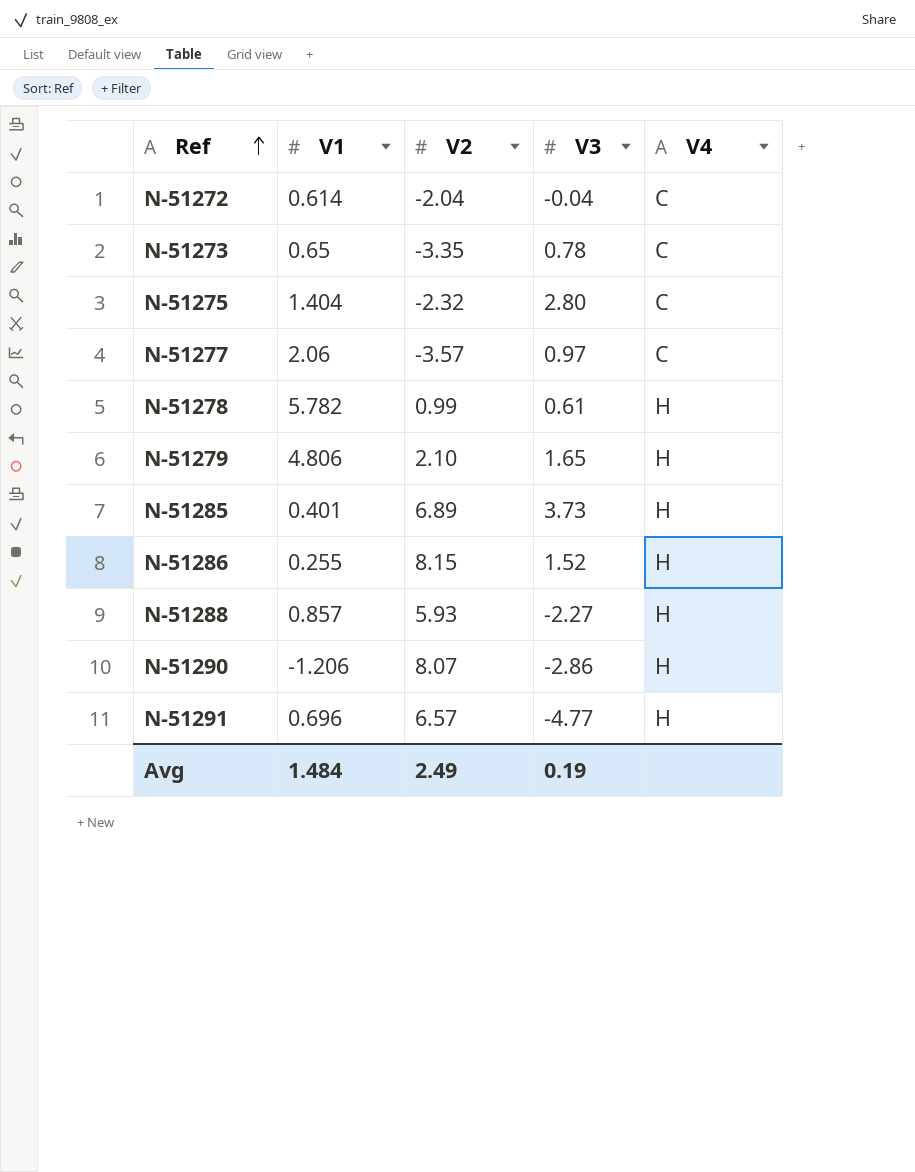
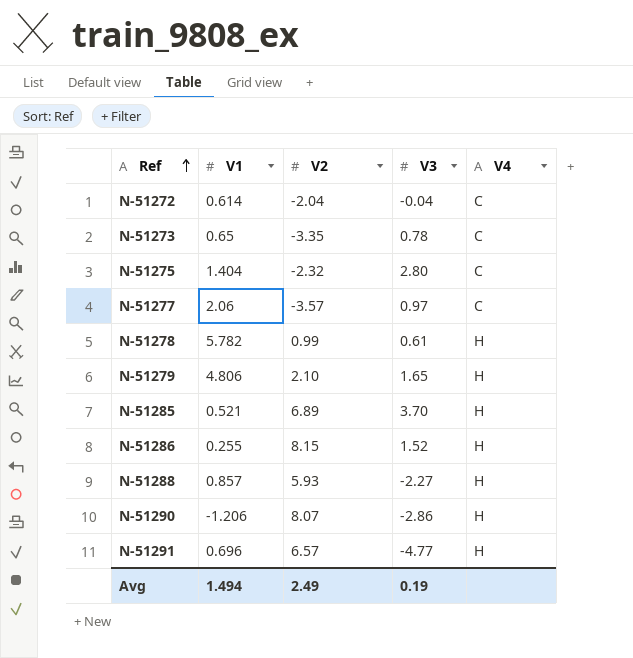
N-51285 | V1: 0.401 -> 0.521
N-51285 | V3: 3.73 -> 3.70
Avg | V1: 1.484 -> 1.494

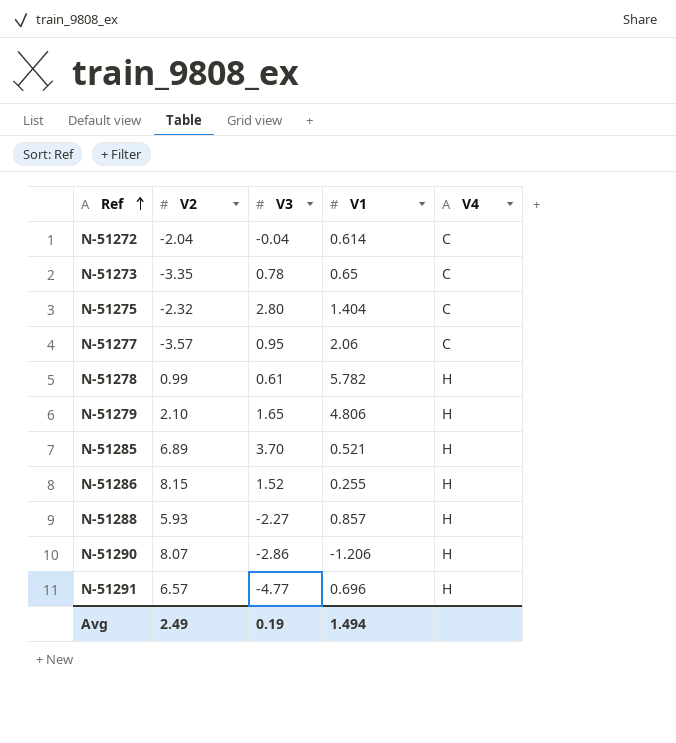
column V1 | position: 2 -> 4
N-51277 | V3: 0.97 -> 0.95

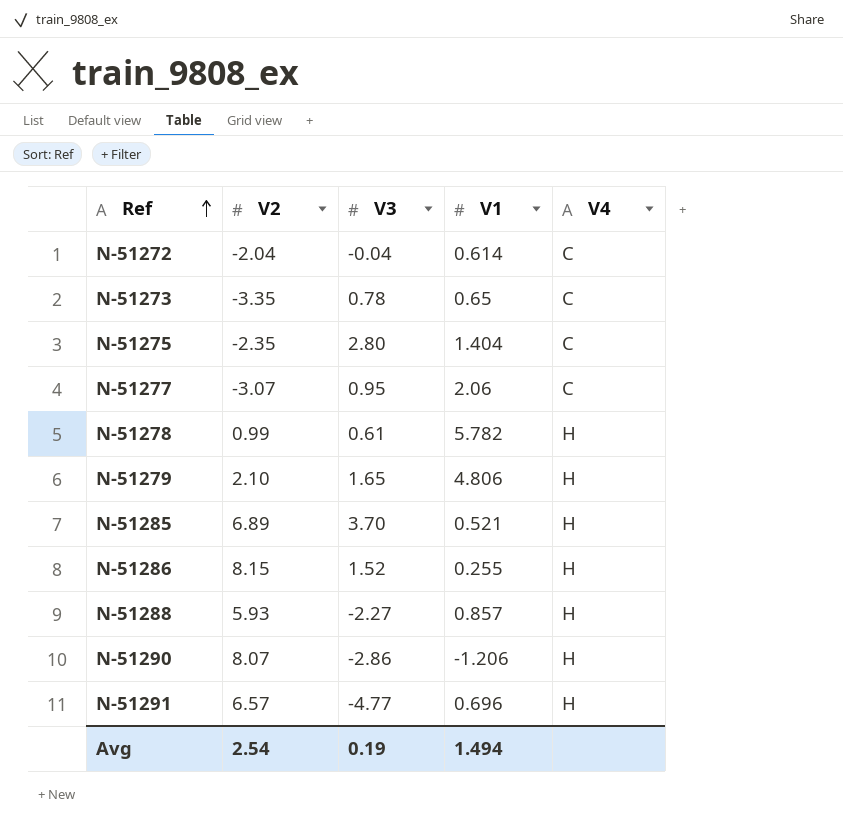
N-51275 | V2: -2.32 -> -2.35
N-51277 | V2: -3.57 -> -3.07
Avg | V2: 2.49 -> 2.54

